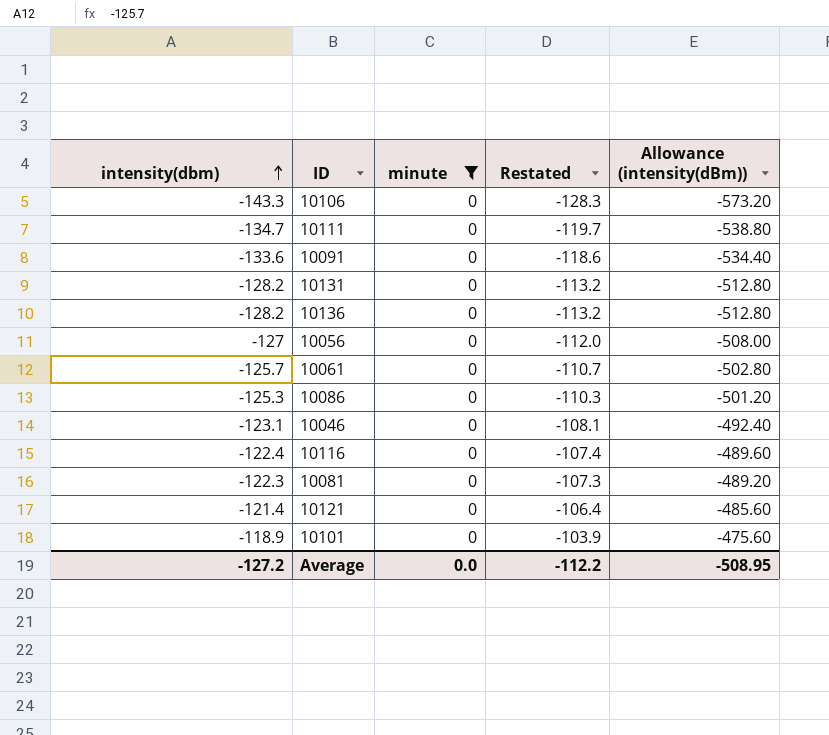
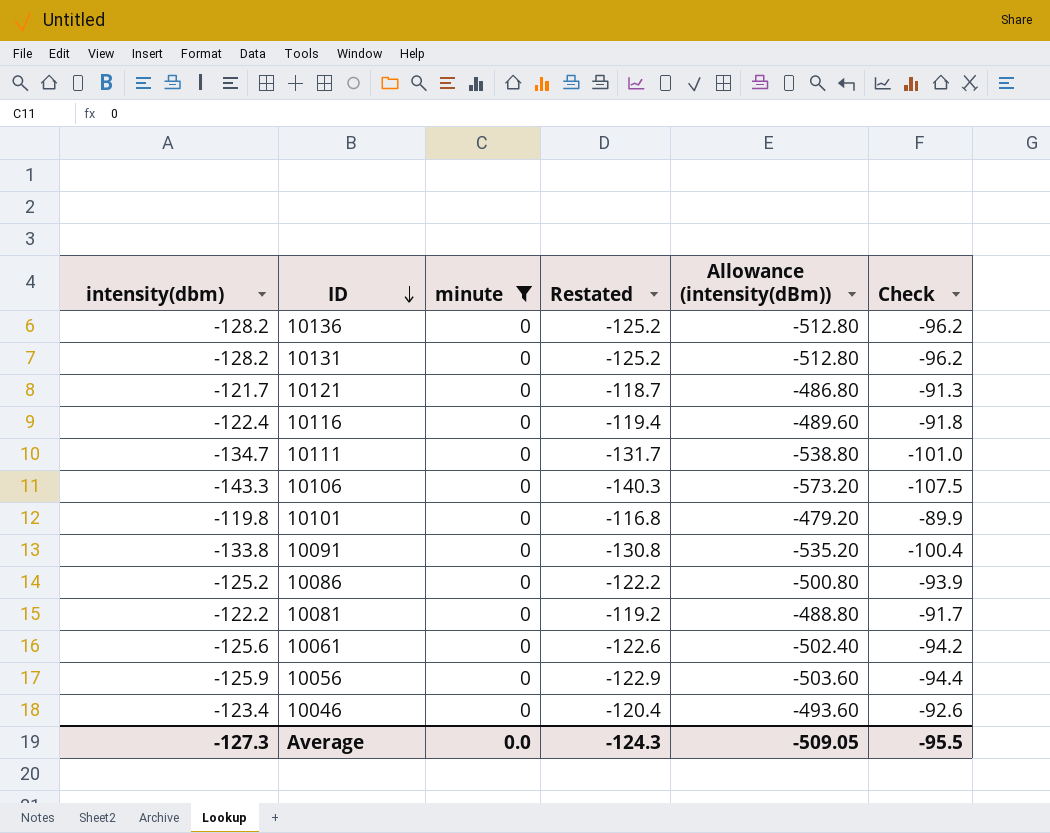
row order: intensity(dbm) ascending -> ID descending
column Restated | formula: [intensity(dbm)] + 15 -> [intensity(dbm)] + 3
column Check | formula: none -> [intensity(dbm)] * 0.75
10121 | intensity(dbm): -121.4 -> -121.7
10121 | Allowance (intensity(dBm)): -485.60 -> -486.80
10101 | intensity(dbm): -118.9 -> -119.8
10101 | Allowance (intensity(dBm)): -475.60 -> -479.20
10091 | intensity(dbm): -133.6 -> -133.8
10091 | Allowance (intensity(dBm)): -534.40 -> -535.20
10086 | intensity(dbm): -125.3 -> -125.2
10086 | Allowance (intensity(dBm)): -501.20 -> -500.80
10081 | intensity(dbm): -122.3 -> -122.2
10081 | Allowance (intensity(dBm)): -489.20 -> -488.80
10061 | intensity(dbm): -125.7 -> -125.6
10061 | Allowance (intensity(dBm)): -502.80 -> -502.40
10056 | intensity(dbm): -127 -> -125.9
10056 | Allowance (intensity(dBm)): -508.00 -> -503.60
10046 | intensity(dbm): -123.1 -> -123.4
10046 | Allowance (intensity(dBm)): -492.40 -> -493.60
Average | intensity(dbm): -127.2 -> -127.3
Average | Restated: -112.2 -> -124.3
Average | Allowance (intensity(dBm)): -508.95 -> -509.05

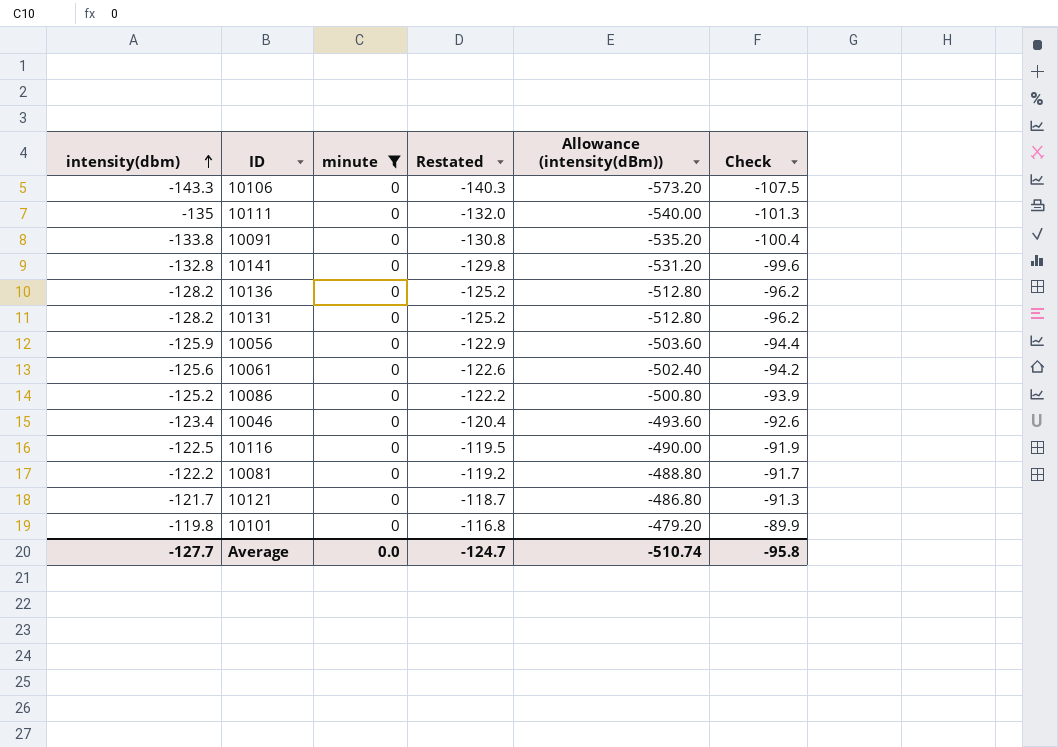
row order: ID descending -> intensity(dbm) ascending
10111 | intensity(dbm): -134.7 -> -135
10111 | Restated: -131.7 -> -132.0
10111 | Allowance (intensity(dBm)): -538.80 -> -540.00
10111 | Check: -101.0 -> -101.3
row 10141: none -> -132.8 | 0 | -129.8 | -531.20 | -99.6
10116 | intensity(dbm): -122.4 -> -122.5
10116 | Restated: -119.4 -> -119.5
10116 | Allowance (intensity(dBm)): -489.60 -> -490.00
10116 | Check: -91.8 -> -91.9
Average | intensity(dbm): -127.3 -> -127.7
Average | Restated: -124.3 -> -124.7
Average | Allowance (intensity(dBm)): -509.05 -> -510.74
Average | Check: -95.5 -> -95.8

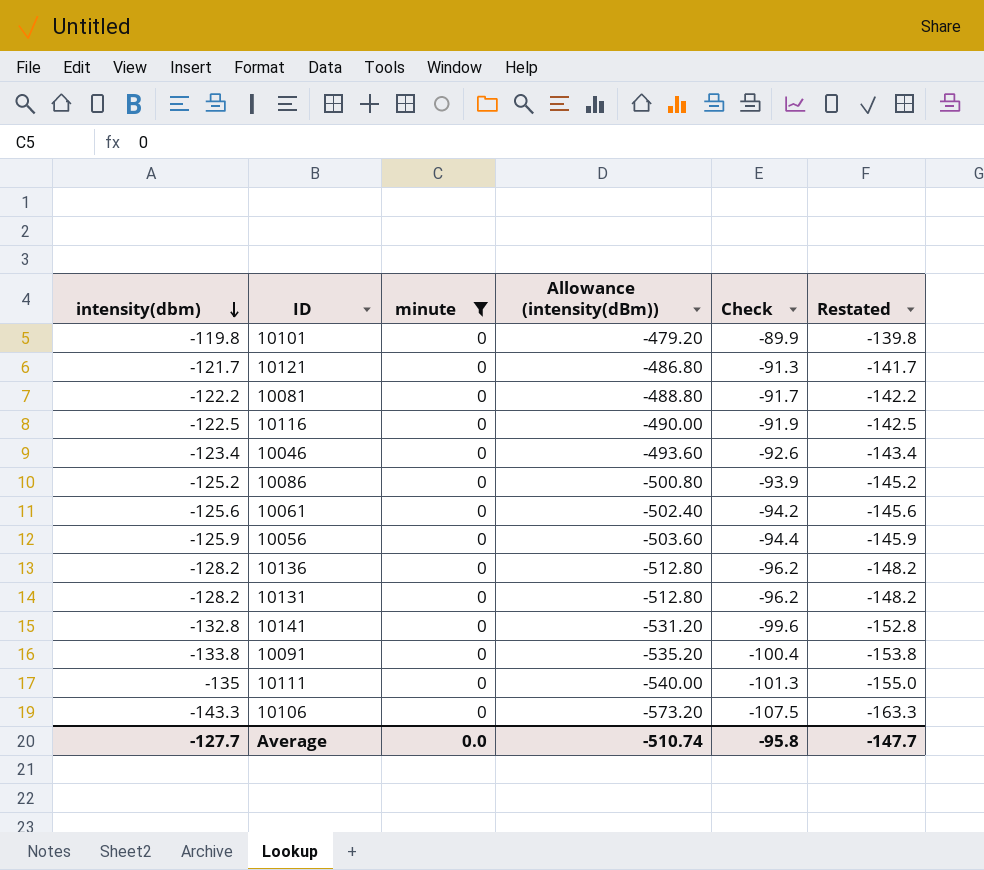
row order: intensity(dbm) ascending -> intensity(dbm) descending
column Restated | formula: [intensity(dbm)] + 3 -> [intensity(dbm)] - 20
column Restated | position: 4 -> 6
Average | Restated: -124.7 -> -147.7

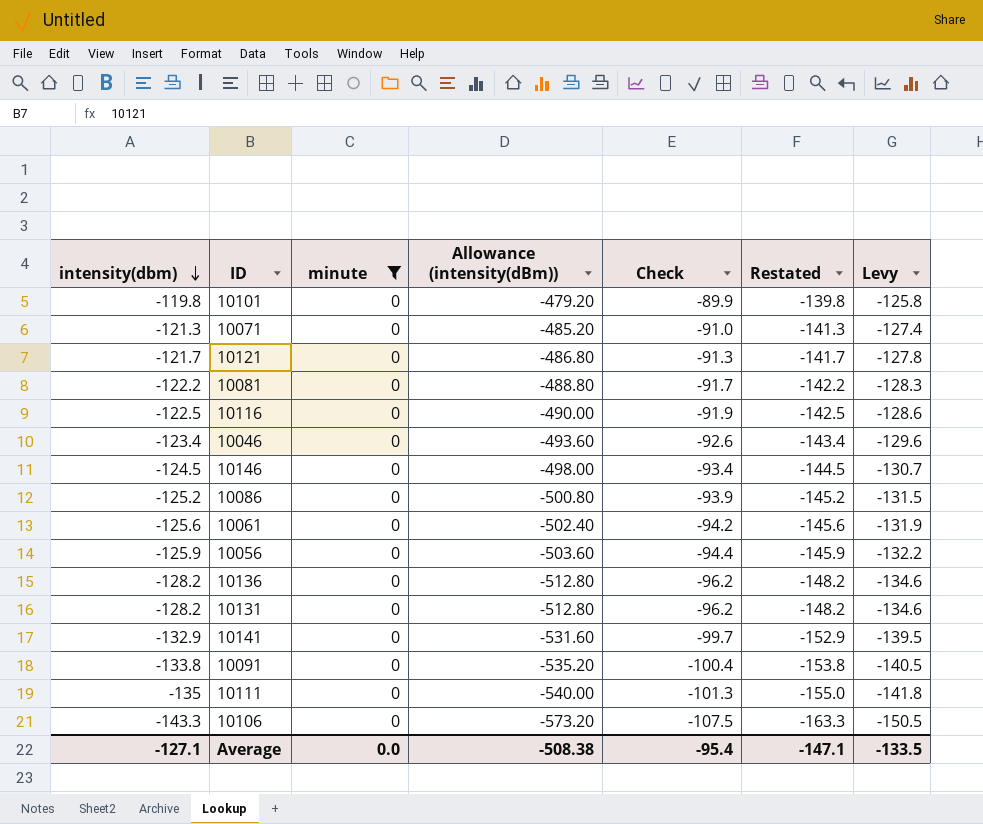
column Levy | formula: none -> [intensity(dbm)] * 1.05
row 10071: none -> -121.3 | 0 | -485.20 | -91.0 | -141.3 | -127.4
row 10146: none -> -124.5 | 0 | -498.00 | -93.4 | -144.5 | -130.7
10141 | intensity(dbm): -132.8 -> -132.9
10141 | Allowance (intensity(dBm)): -531.20 -> -531.60
10141 | Check: -99.6 -> -99.7
10141 | Restated: -152.8 -> -152.9
Average | intensity(dbm): -127.7 -> -127.1
Average | Allowance (intensity(dBm)): -510.74 -> -508.38
Average | Check: -95.8 -> -95.4
Average | Restated: -147.7 -> -147.1

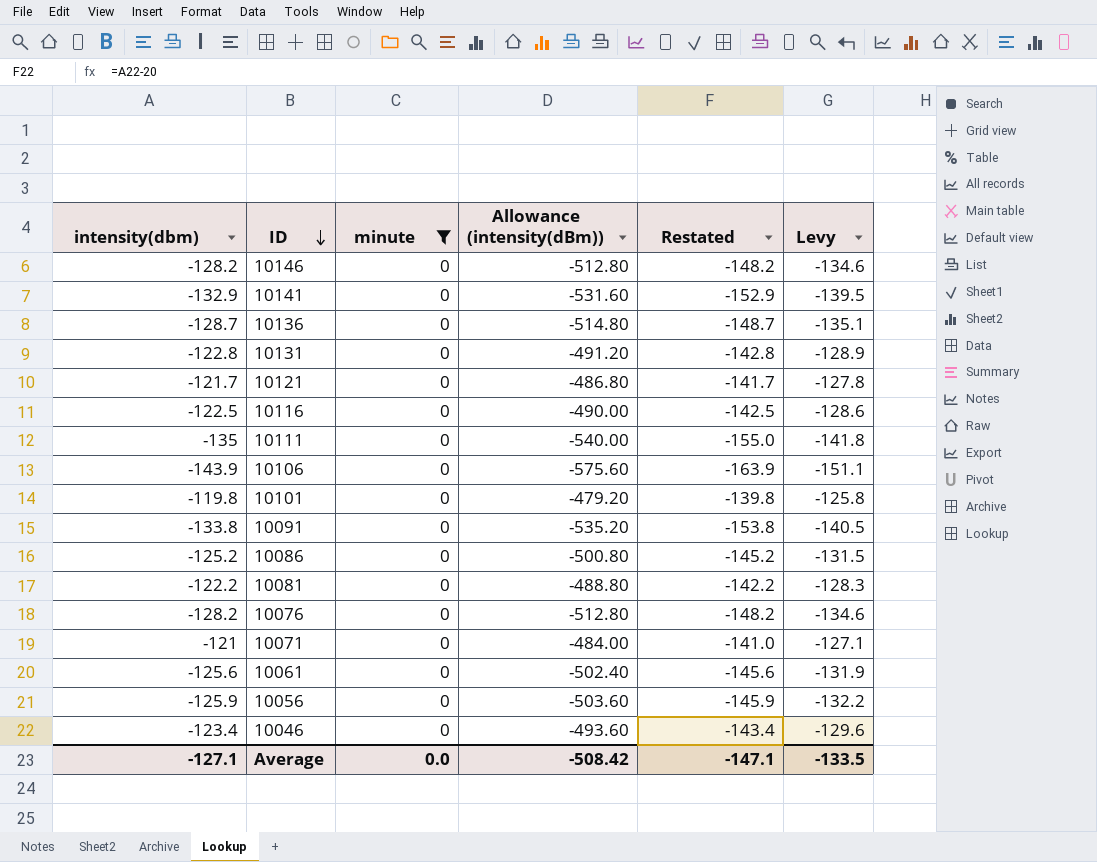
row order: intensity(dbm) descending -> ID descending
column Check | formula: [intensity(dbm)] * 0.75 -> none
10146 | intensity(dbm): -124.5 -> -128.2
10146 | Allowance (intensity(dBm)): -498.00 -> -512.80
10146 | Restated: -144.5 -> -148.2
10146 | Levy: -130.7 -> -134.6
10136 | intensity(dbm): -128.2 -> -128.7
10136 | Allowance (intensity(dBm)): -512.80 -> -514.80
10136 | Restated: -148.2 -> -148.7
10136 | Levy: -134.6 -> -135.1
10131 | intensity(dbm): -128.2 -> -122.8
10131 | Allowance (intensity(dBm)): -512.80 -> -491.20
10131 | Restated: -148.2 -> -142.8
10131 | Levy: -134.6 -> -128.9
10106 | intensity(dbm): -143.3 -> -143.9
10106 | Allowance (intensity(dBm)): -573.20 -> -575.60
10106 | Restated: -163.3 -> -163.9
10106 | Levy: -150.5 -> -151.1
row 10076: none -> -128.2 | 0 | -512.80 | -148.2 | -134.6
10071 | intensity(dbm): -121.3 -> -121
10071 | Allowance (intensity(dBm)): -485.20 -> -484.00
10071 | Restated: -141.3 -> -141.0
10071 | Levy: -127.4 -> -127.1
Average | Allowance (intensity(dBm)): -508.38 -> -508.42

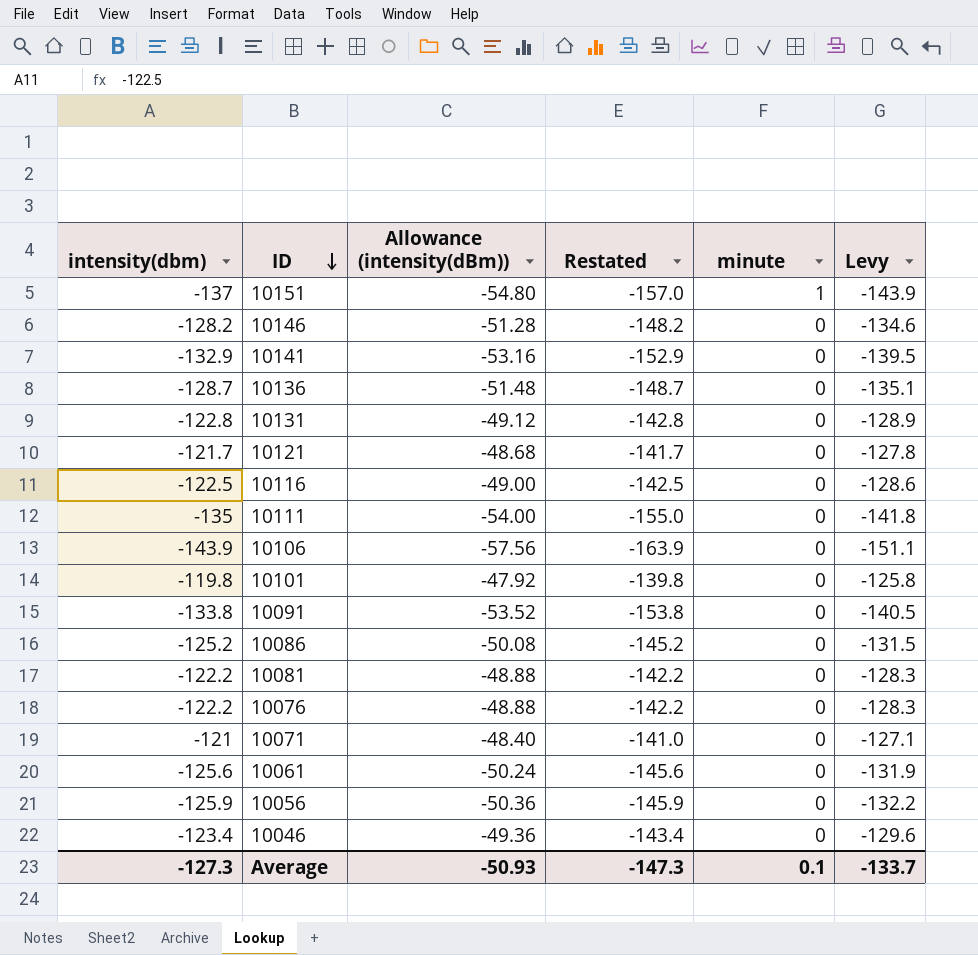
filter: minute = 0 -> none
column Allowance (intensity(dBm)) | formula: [intensity(dbm)] * 4 -> [intensity(dbm)] * 0.4
column minute | position: 3 -> 5
10076 | intensity(dbm): -128.2 -> -122.2
10076 | Restated: -148.2 -> -142.2
10076 | Levy: -134.6 -> -128.3
Average | intensity(dbm): -127.1 -> -127.3
Average | Allowance (intensity(dBm)): -508.42 -> -50.93
Average | Restated: -147.1 -> -147.3
Average | minute: 0.0 -> 0.1
Average | Levy: -133.5 -> -133.7

